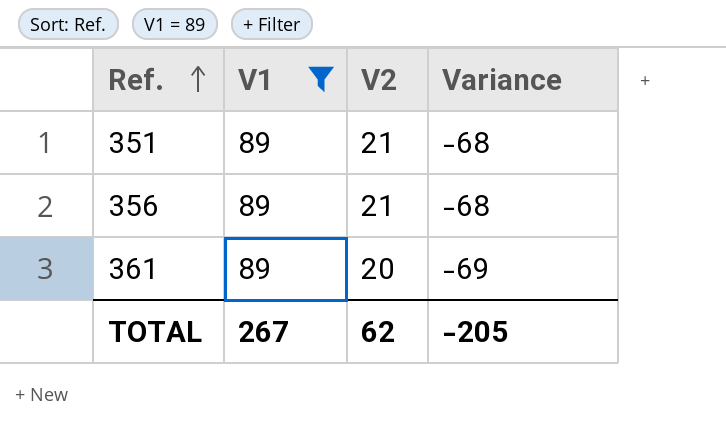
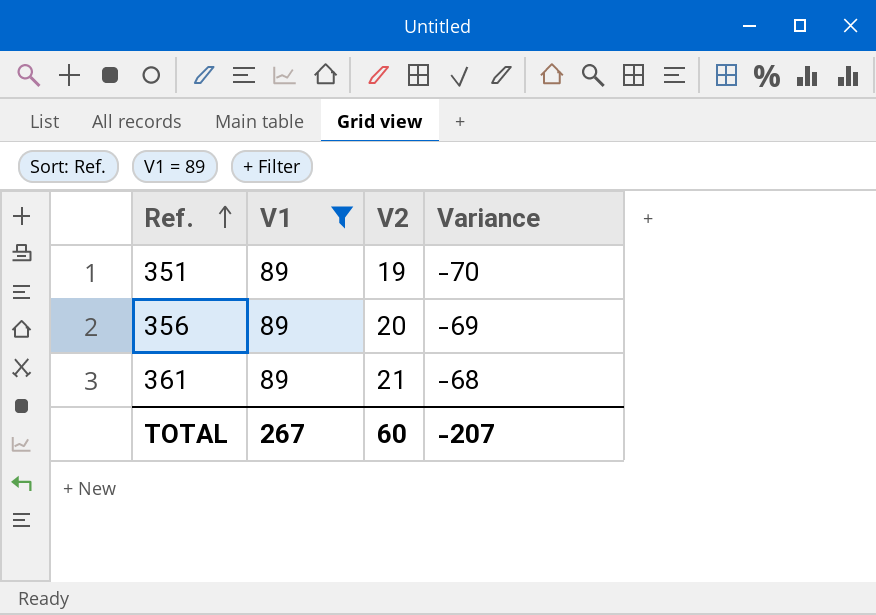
351 | V2: 21 -> 19
351 | Variance: -68 -> -70
356 | V2: 21 -> 20
356 | Variance: -68 -> -69
361 | V2: 20 -> 21
361 | Variance: -69 -> -68
TOTAL | V2: 62 -> 60
TOTAL | Variance: -205 -> -207

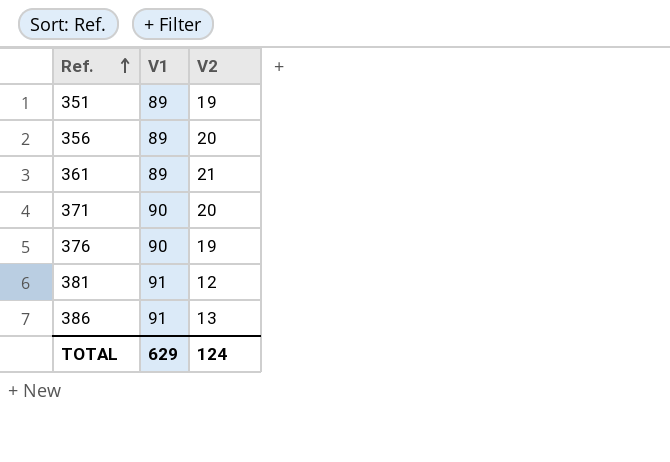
filter: V1 = 89 -> none
column Variance | formula: [V2] - [V1] -> none
TOTAL | V1: 267 -> 629
TOTAL | V2: 60 -> 124

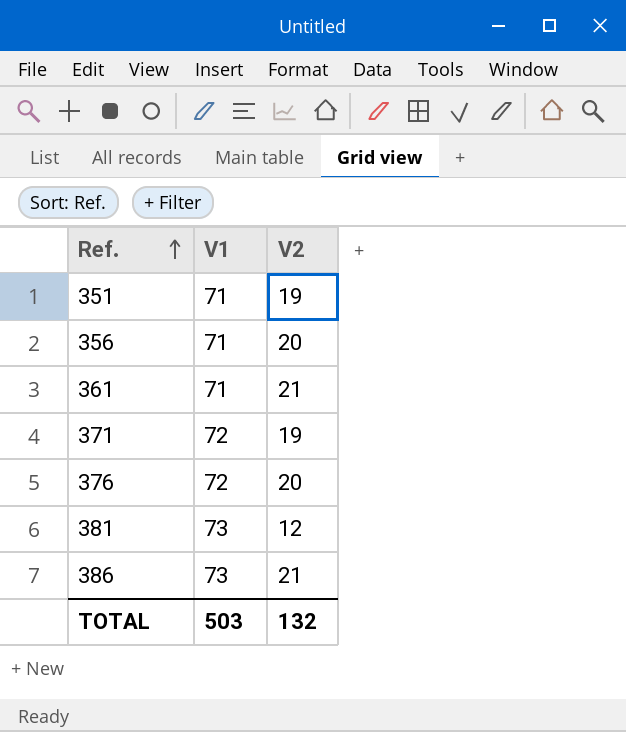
351 | V1: 89 -> 71
356 | V1: 89 -> 71
361 | V1: 89 -> 71
371 | V1: 90 -> 72
371 | V2: 20 -> 19
376 | V1: 90 -> 72
376 | V2: 19 -> 20
381 | V1: 91 -> 73
386 | V1: 91 -> 73
386 | V2: 13 -> 21
TOTAL | V1: 629 -> 503
TOTAL | V2: 124 -> 132

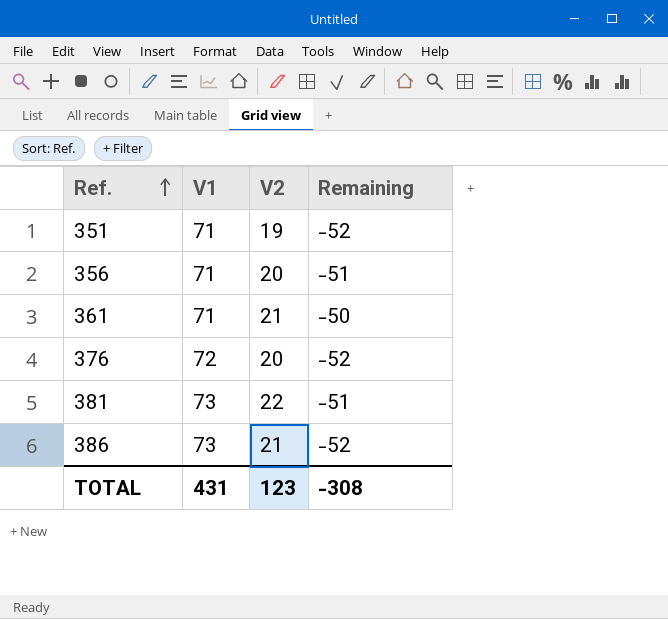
column Remaining | formula: none -> [V2] - [V1]
row 371: 72 | 19 -> none
381 | V2: 12 -> 22
TOTAL | V1: 503 -> 431
TOTAL | V2: 132 -> 123

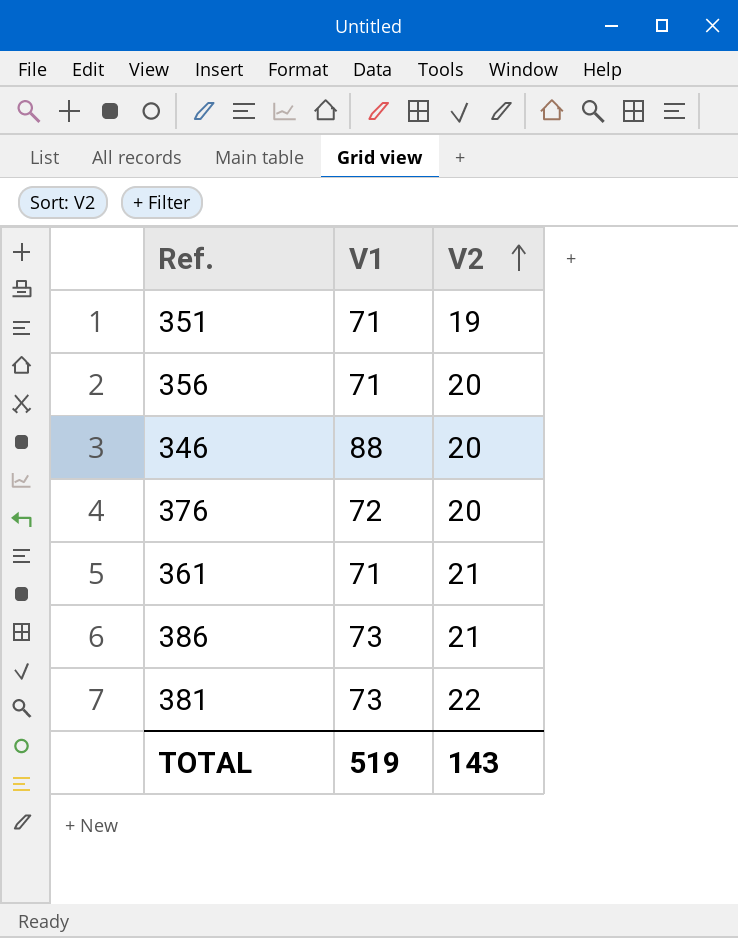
row order: Ref. ascending -> V2 ascending
column Remaining | formula: [V2] - [V1] -> none
row 346: none -> 88 | 20
TOTAL | V1: 431 -> 519
TOTAL | V2: 123 -> 143

